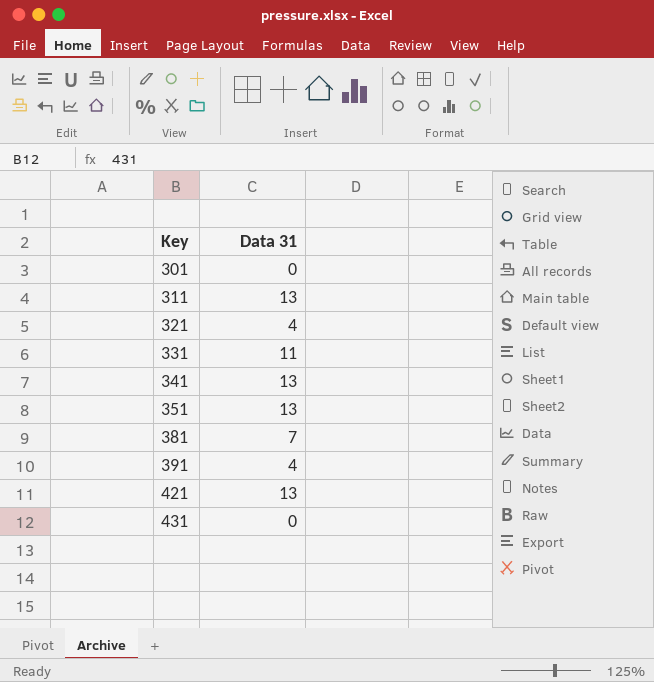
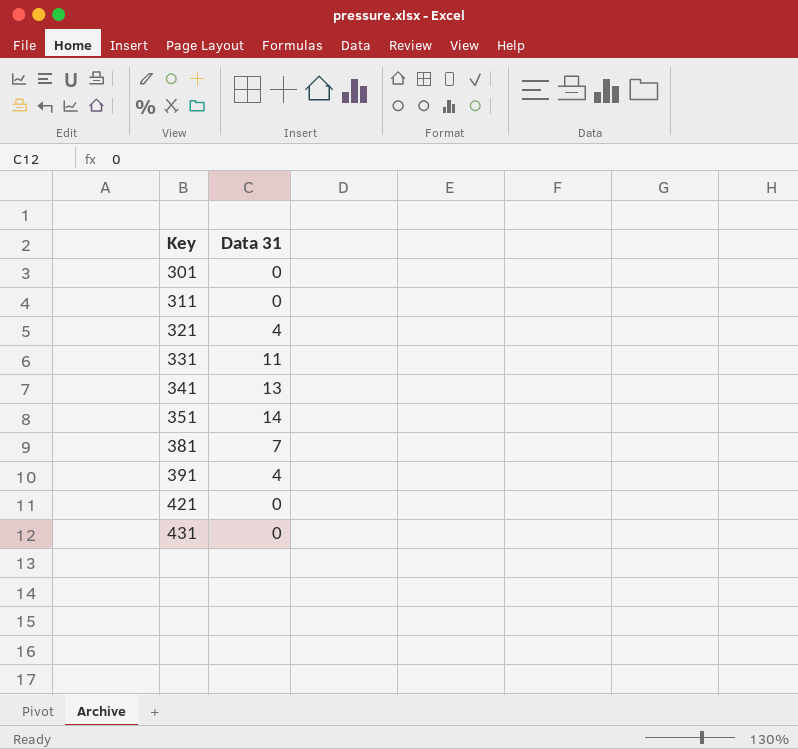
311 | Data 31: 13 -> 0
351 | Data 31: 13 -> 14
421 | Data 31: 13 -> 0

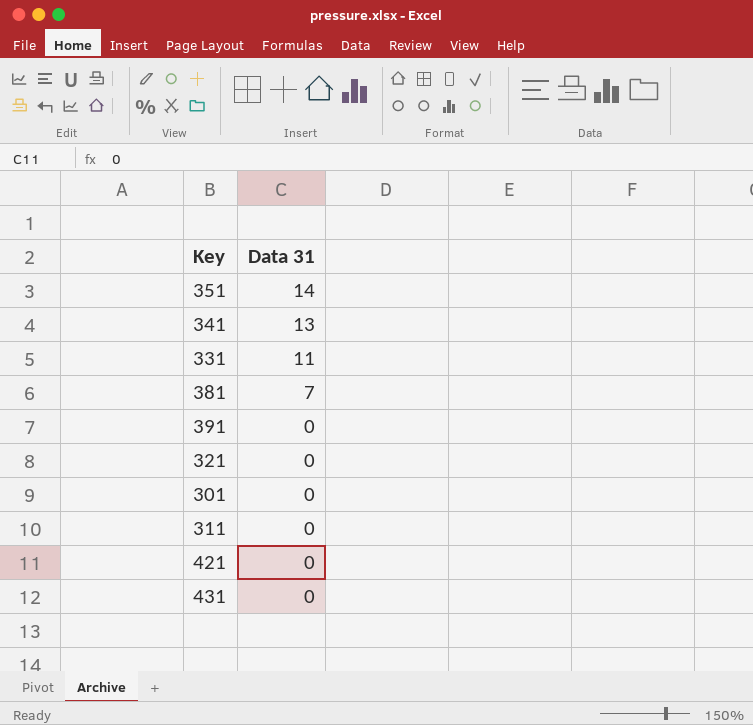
row order: Key ascending -> Data 31 descending
391 | Data 31: 4 -> 0
321 | Data 31: 4 -> 0

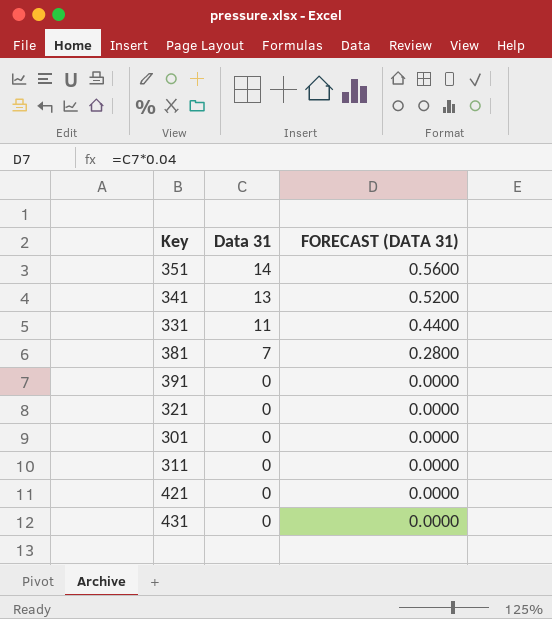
column FORECAST (DATA 31) | formula: none -> [Data 31] * 0.04

